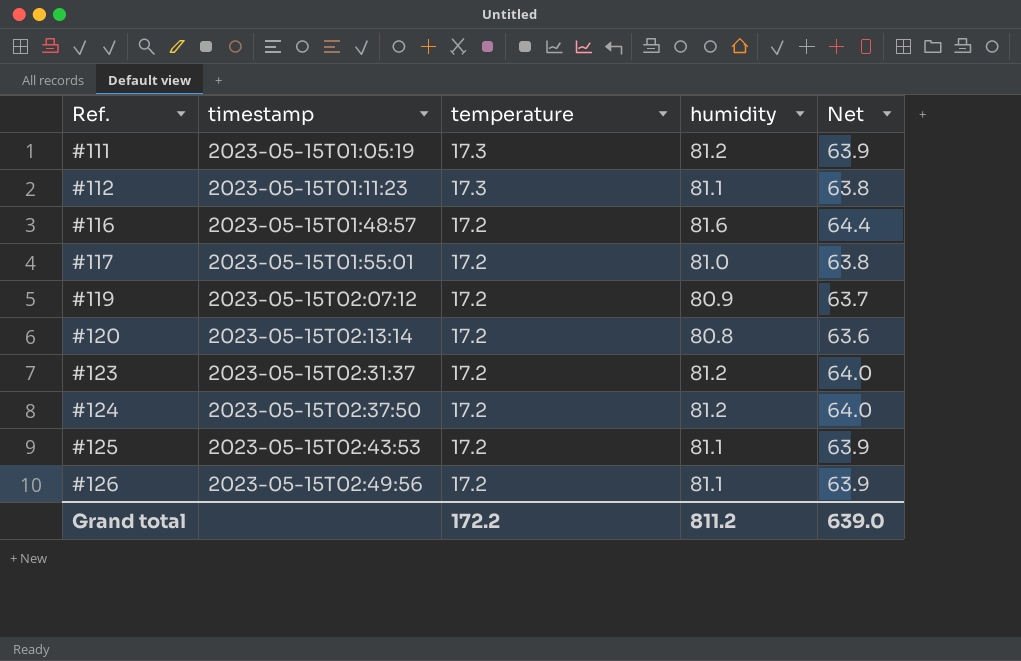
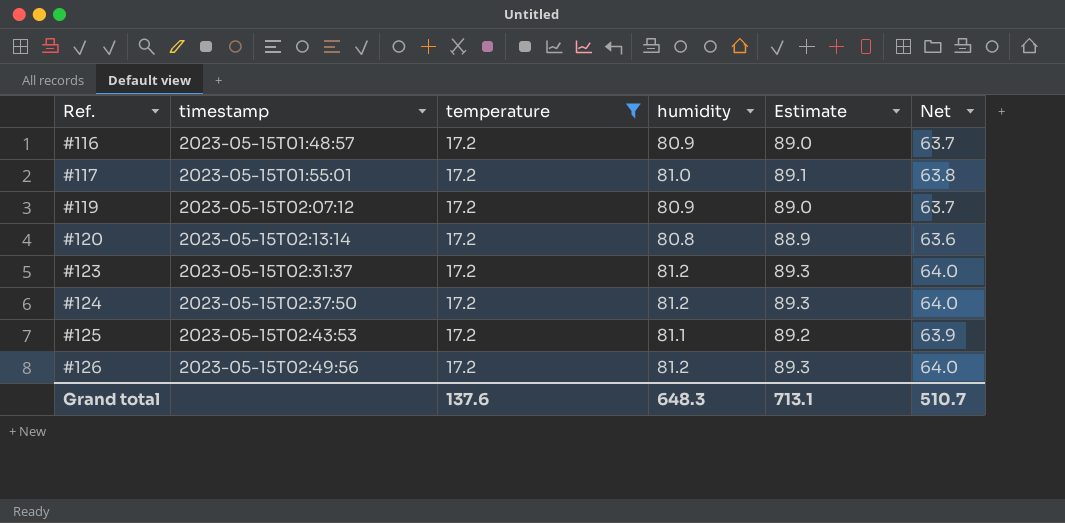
filter: none -> temperature = 17.2
column Estimate | formula: none -> [humidity] * 1.1
#116 | humidity: 81.6 -> 80.9
#116 | Net: 64.4 -> 63.7
#126 | humidity: 81.1 -> 81.2
#126 | Net: 63.9 -> 64.0
Grand total | temperature: 172.2 -> 137.6
Grand total | humidity: 811.2 -> 648.3
Grand total | Net: 639.0 -> 510.7

